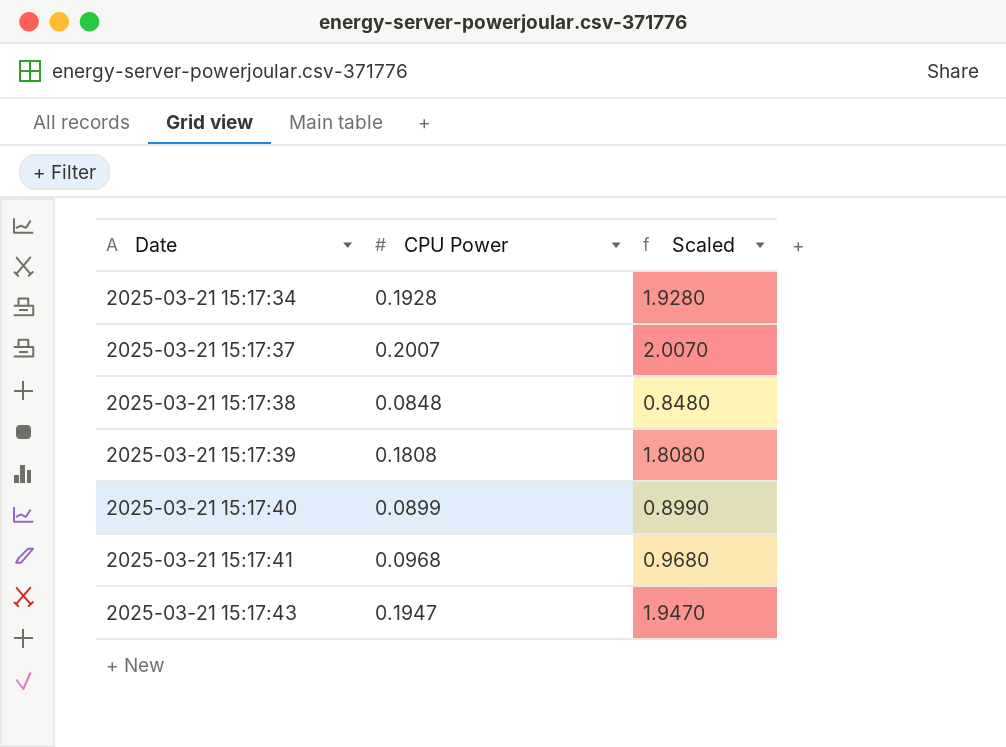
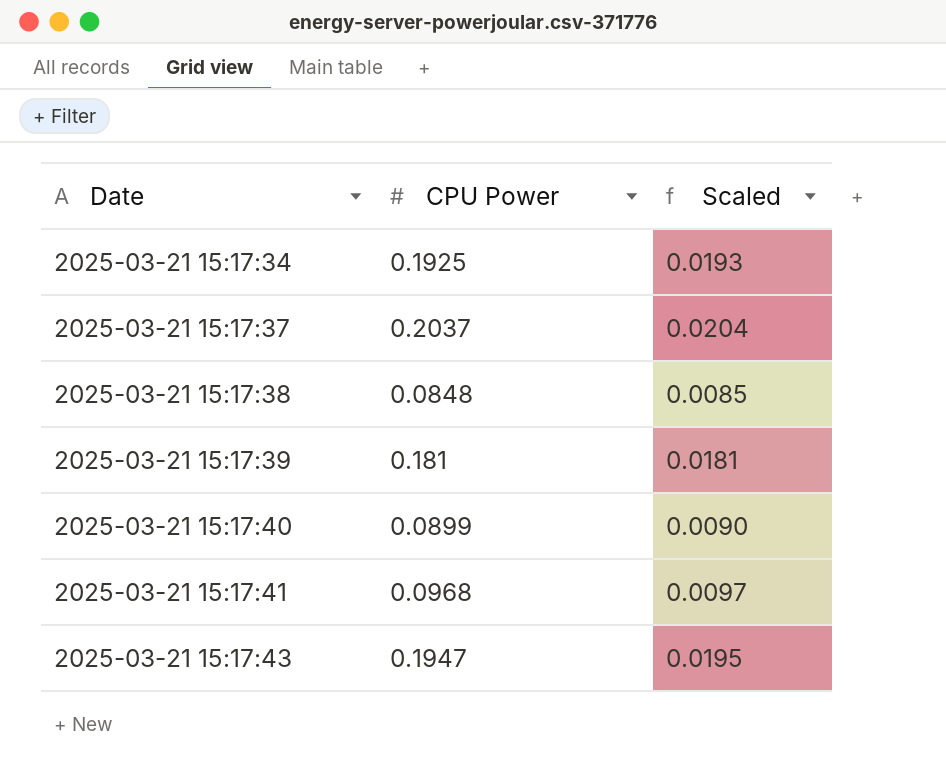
column Scaled | formula: [CPU Power] * 10 -> [CPU Power] * 0.1
2025-03-21 15:17:34 | CPU Power: 0.1928 -> 0.1925
2025-03-21 15:17:37 | CPU Power: 0.2007 -> 0.2037
2025-03-21 15:17:39 | CPU Power: 0.1808 -> 0.181

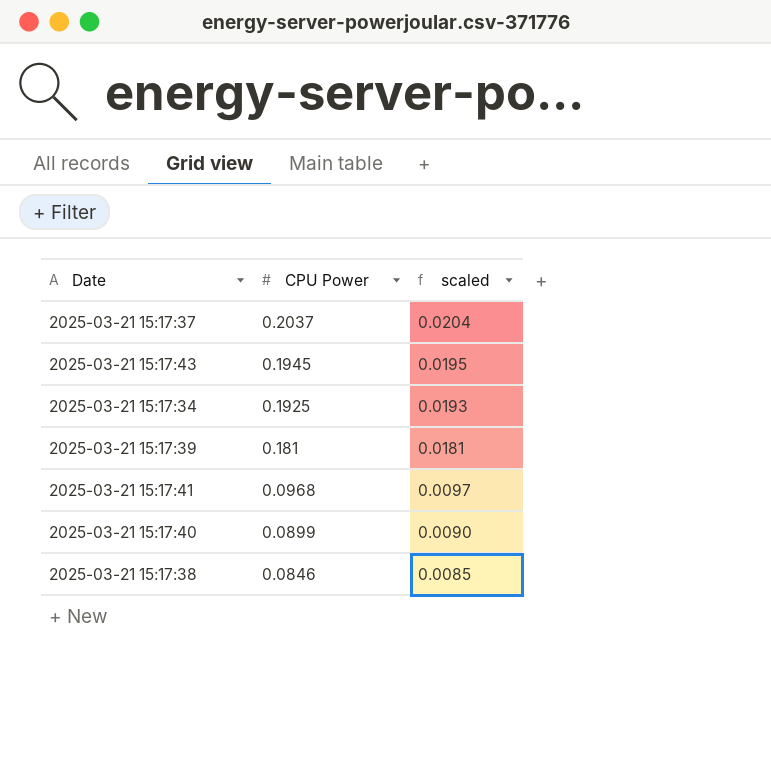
row order: Date ascending -> CPU Power descending
column name: Scaled -> scaled
2025-03-21 15:17:43 | CPU Power: 0.1947 -> 0.1945
2025-03-21 15:17:38 | CPU Power: 0.0848 -> 0.0846

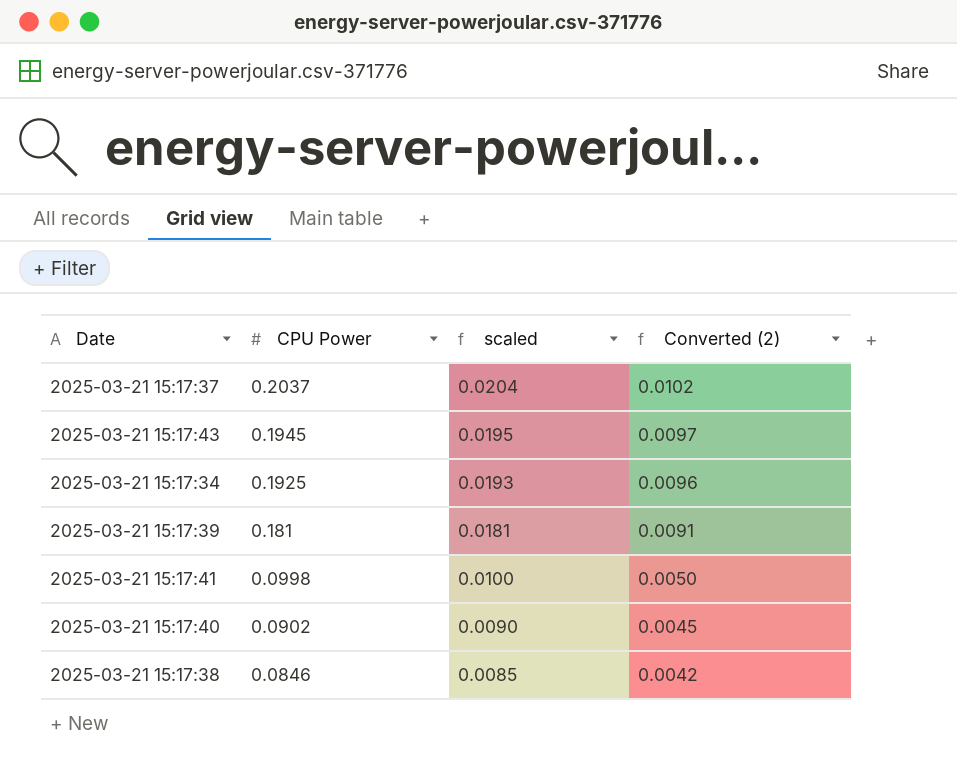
column Converted (2) | formula: none -> [CPU Power] * 0.05
2025-03-21 15:17:41 | CPU Power: 0.0968 -> 0.0998
2025-03-21 15:17:41 | scaled: 0.0097 -> 0.0100
2025-03-21 15:17:40 | CPU Power: 0.0899 -> 0.0902

